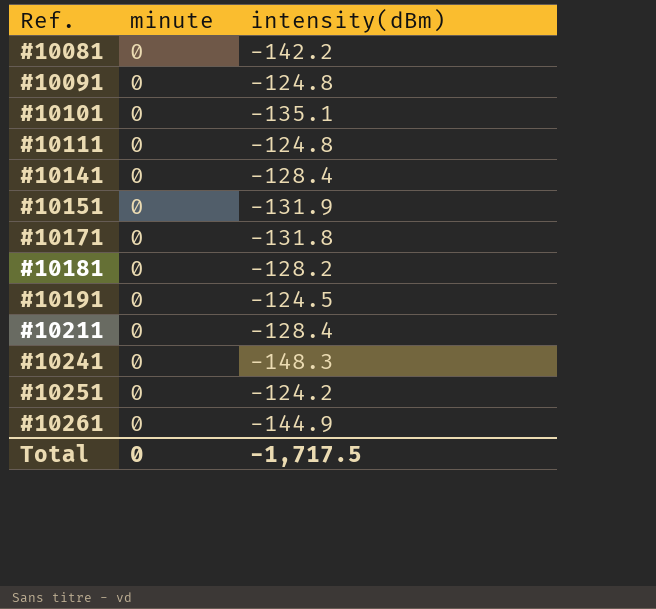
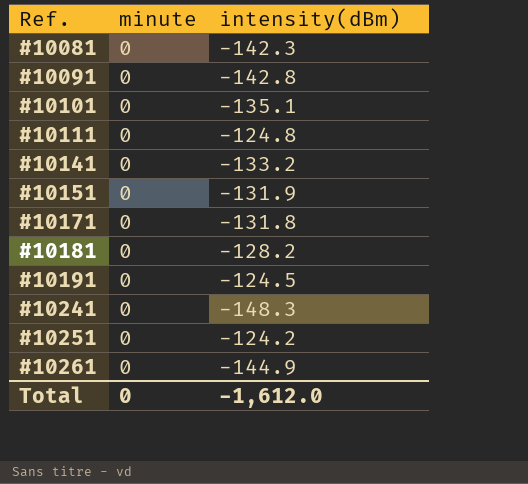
row #10211: 0 | -128.4 -> none
#10081 | intensity(dBm): -142.2 -> -142.3
#10091 | intensity(dBm): -124.8 -> -142.8
#10141 | intensity(dBm): -128.4 -> -133.2
Total | intensity(dBm): -1,717.5 -> -1,612.0

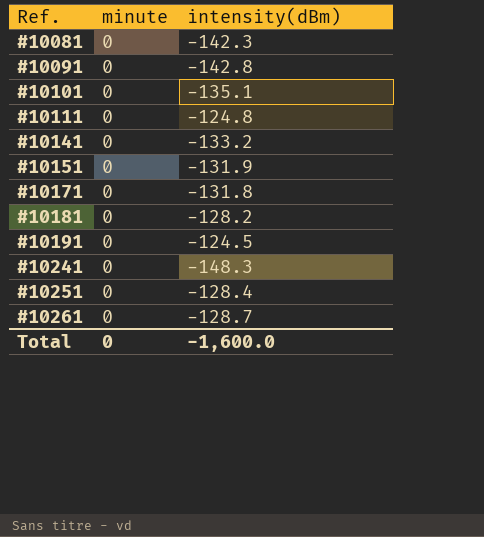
#10251 | intensity(dBm): -124.2 -> -128.4
#10261 | intensity(dBm): -144.9 -> -128.7
Total | intensity(dBm): -1,612.0 -> -1,600.0

